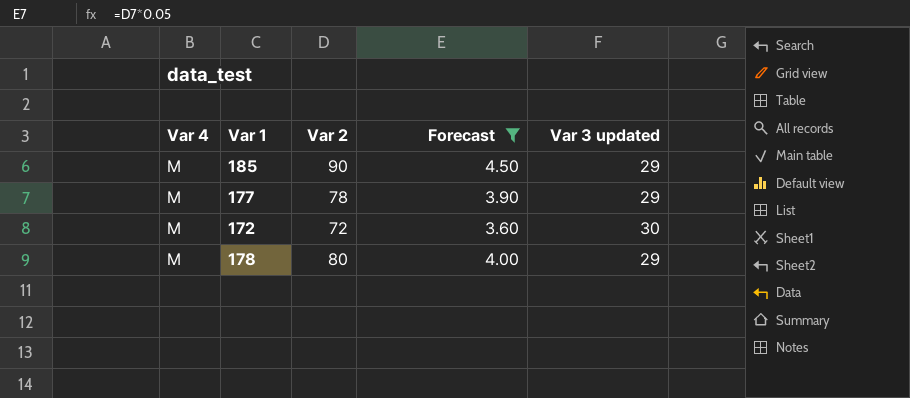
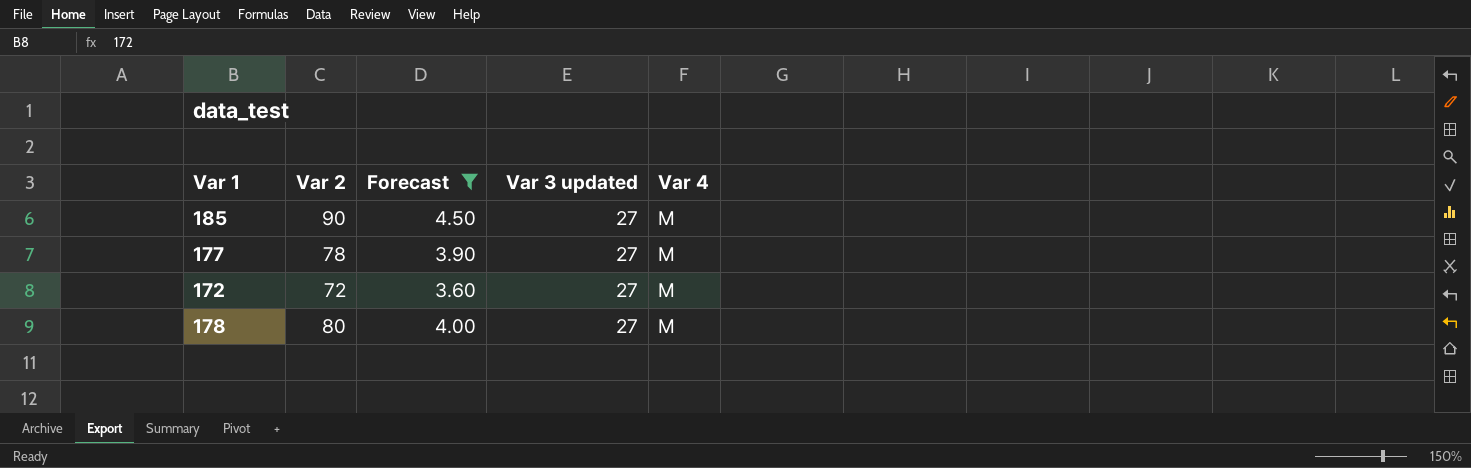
column Var 4 | position: 1 -> 5
185 | Var 3 updated: 29 -> 27
177 | Var 3 updated: 29 -> 27
172 | Var 3 updated: 30 -> 27
178 | Var 3 updated: 29 -> 27

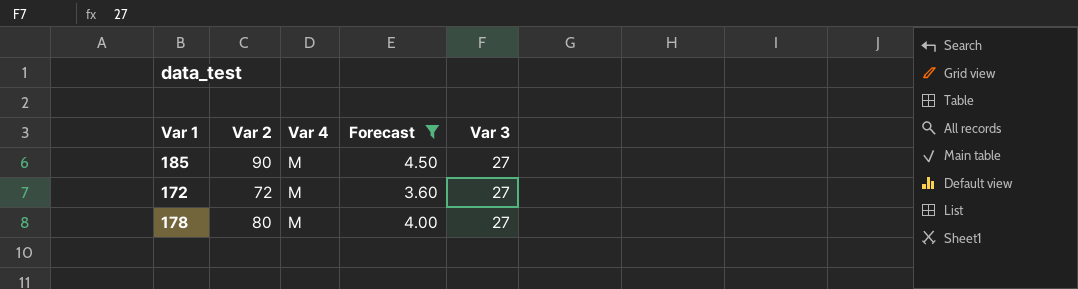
column Var 4 | position: 5 -> 3
column name: Var 3 updated -> Var 3
row 177: 78 | 3.90 | 27 | M -> none

